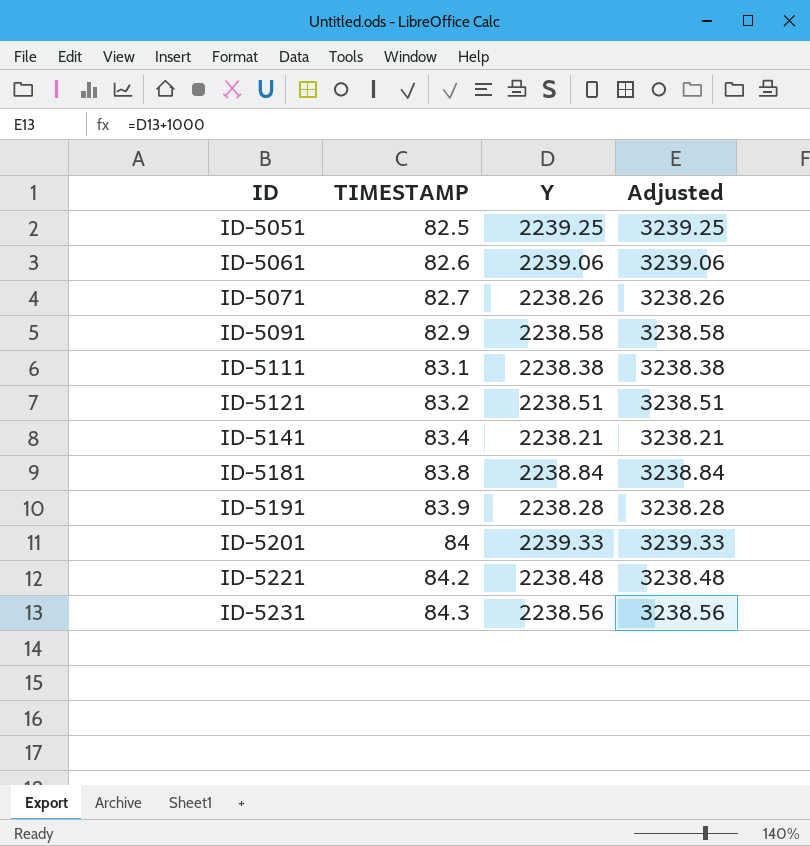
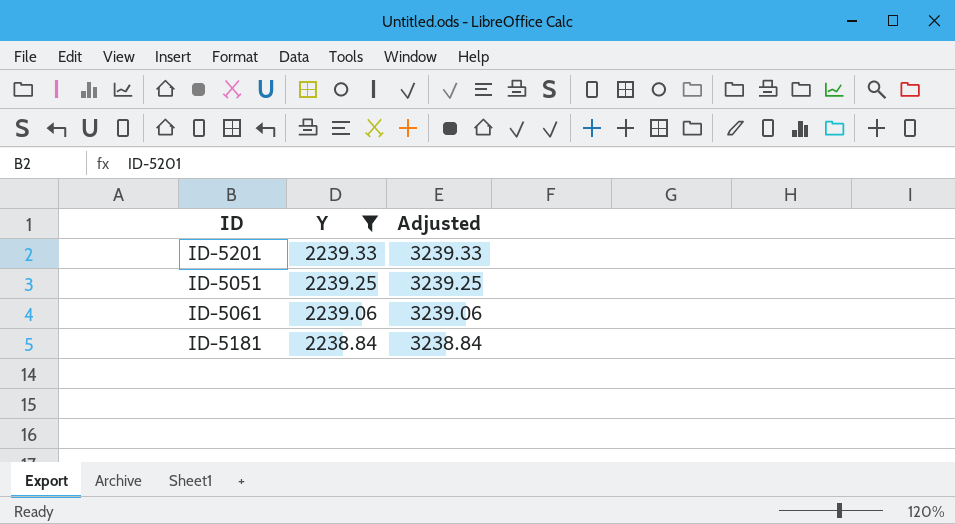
filter: none -> Y >= 2238.84
row order: ID ascending -> Y descending
column TIMESTAMP | position: 2 -> none

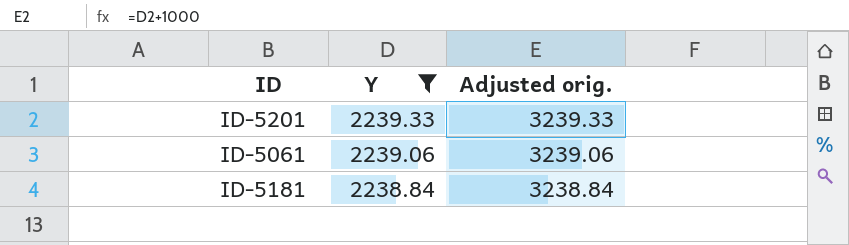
column name: Adjusted -> Adjusted orig.
row ID-5051: 2239.25 | 3239.25 -> none

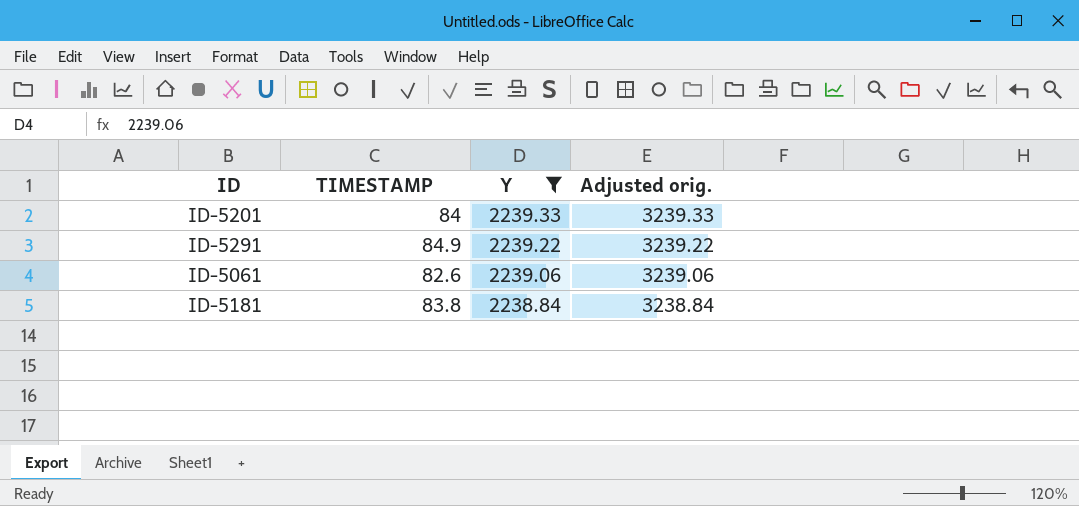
column TIMESTAMP | position: none -> 2
row ID-5291: none -> 84.9 | 2239.22 | 3239.22

